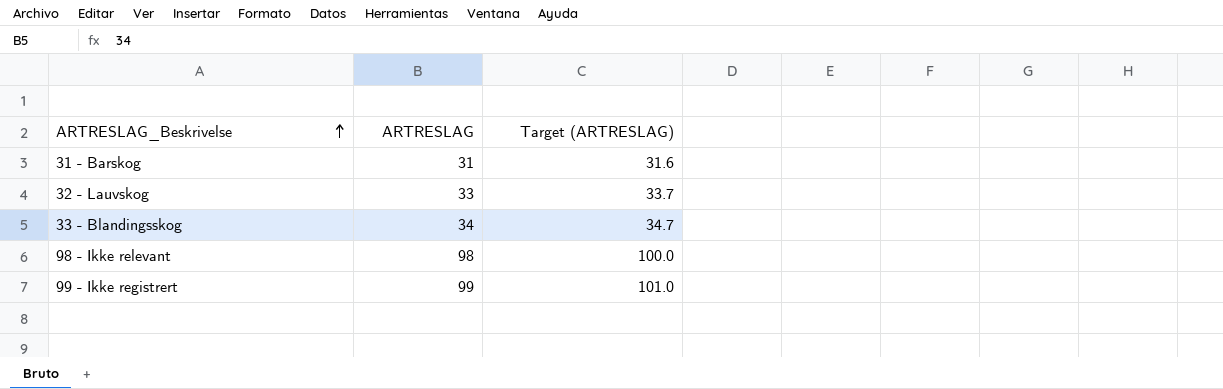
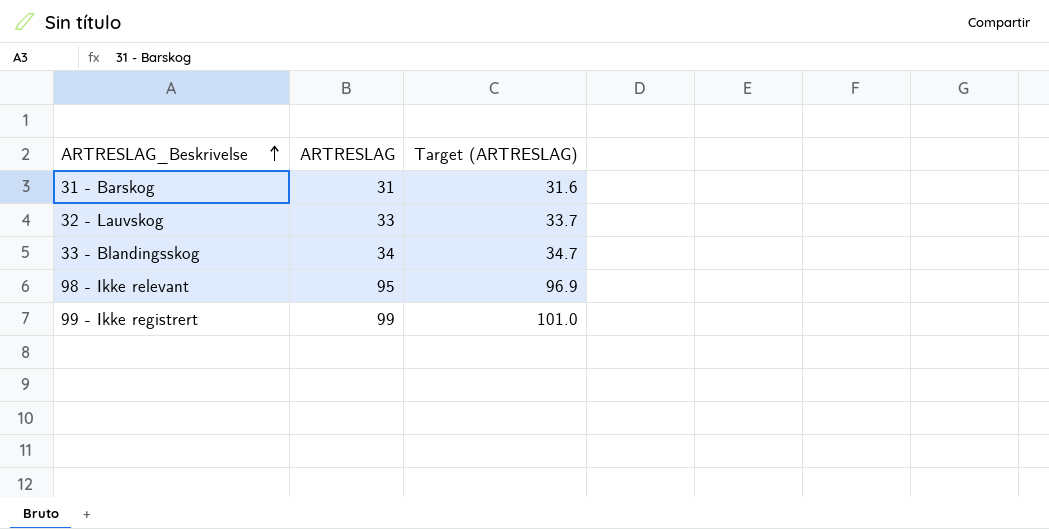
98 - Ikke relevant | ARTRESLAG: 98 -> 95
98 - Ikke relevant | Target (ARTRESLAG): 100.0 -> 96.9

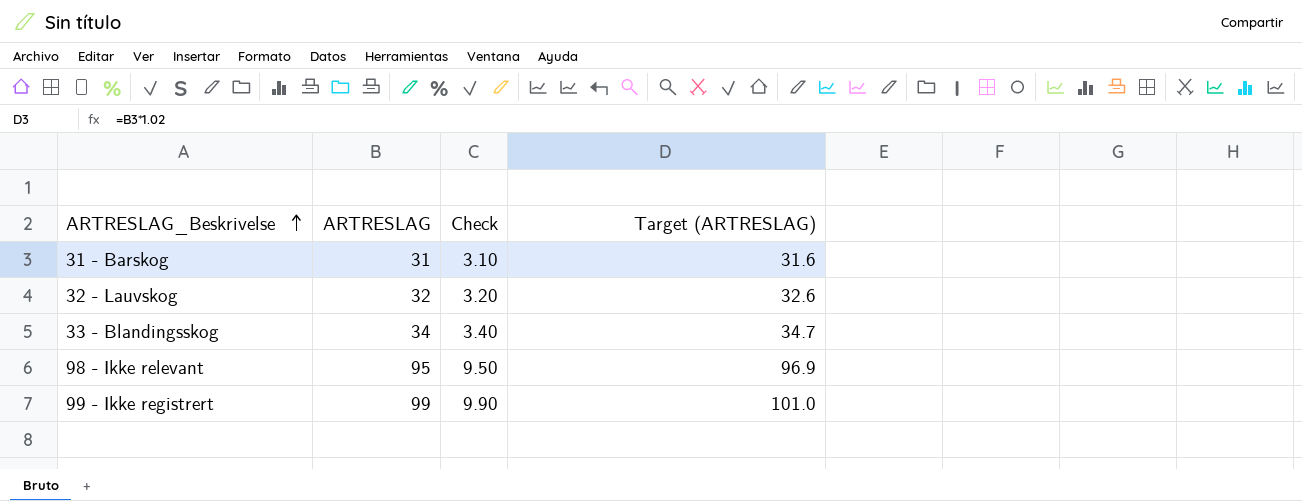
column Check | formula: none -> [ARTRESLAG] * 0.1
32 - Lauvskog | ARTRESLAG: 33 -> 32
32 - Lauvskog | Target (ARTRESLAG): 33.7 -> 32.6

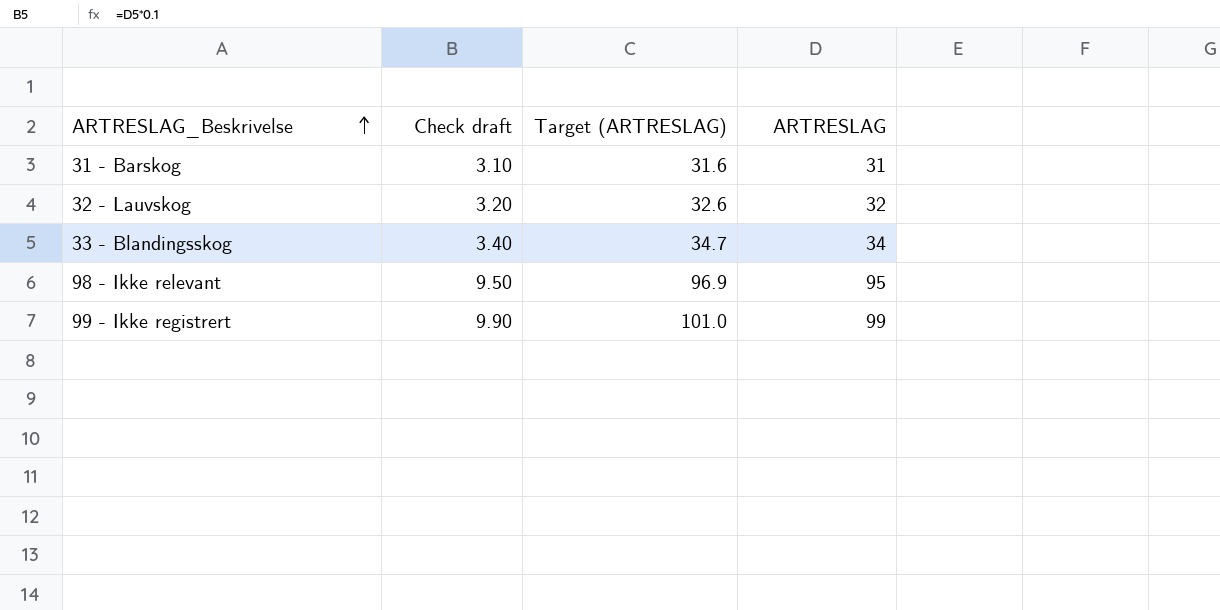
column name: Check -> Check draft
column ARTRESLAG | position: 2 -> 4

